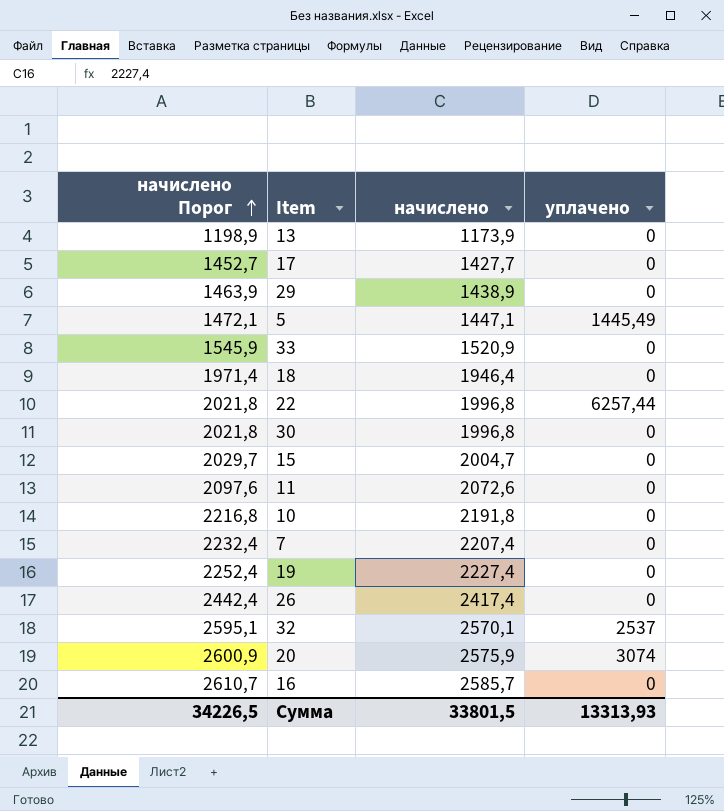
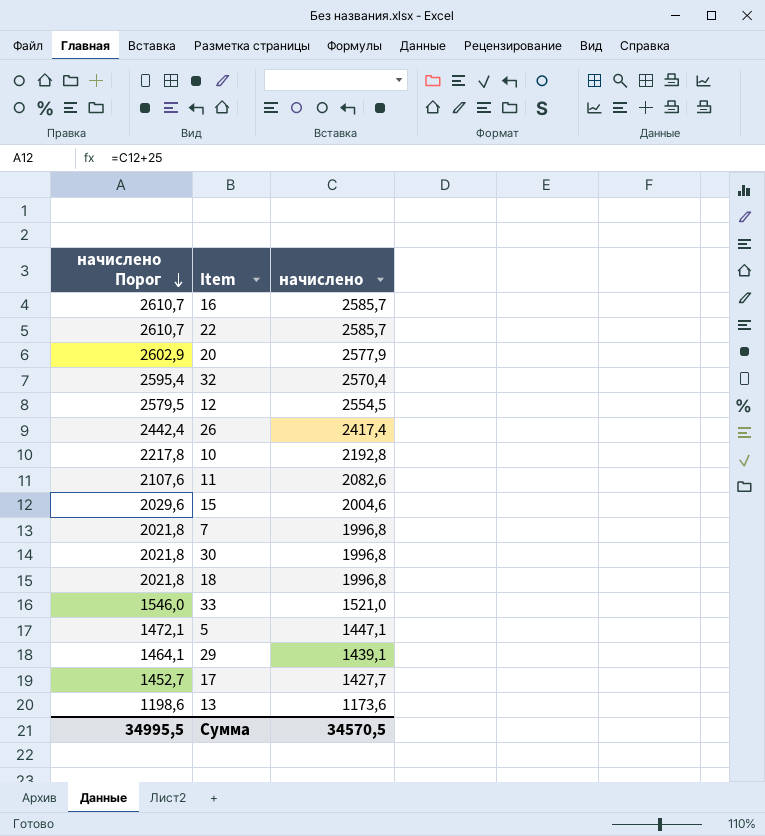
row order: начислено Порог ascending -> начислено Порог descending
column уплачено | position: 4 -> none
row 19: 2252,4 | 2227,4 | 0 -> none
22 | начислено Порог: 2021,8 -> 2610,7
22 | начислено: 1996,8 -> 2585,7
20 | начислено Порог: 2600,9 -> 2602,9
20 | начислено: 2575,9 -> 2577,9
32 | начислено Порог: 2595,1 -> 2595,4
32 | начислено: 2570,1 -> 2570,4
row 12: none -> 2579,5 | 2554,5
10 | начислено Порог: 2216,8 -> 2217,8
10 | начислено: 2191,8 -> 2192,8
11 | начислено Порог: 2097,6 -> 2107,6
11 | начислено: 2072,6 -> 2082,6
15 | начислено Порог: 2029,7 -> 2029,6
15 | начислено: 2004,7 -> 2004,6
7 | начислено Порог: 2232,4 -> 2021,8
7 | начислено: 2207,4 -> 1996,8
18 | начислено Порог: 1971,4 -> 2021,8
18 | начислено: 1946,4 -> 1996,8
33 | начислено Порог: 1545,9 -> 1546,0
33 | начислено: 1520,9 -> 1521,0
29 | начислено Порог: 1463,9 -> 1464,1
29 | начислено: 1438,9 -> 1439,1
13 | начислено Порог: 1198,9 -> 1198,6
13 | начислено: 1173,9 -> 1173,6
Сумма | начислено Порог: 34226,5 -> 34995,5
Сумма | начислено: 33801,5 -> 34570,5

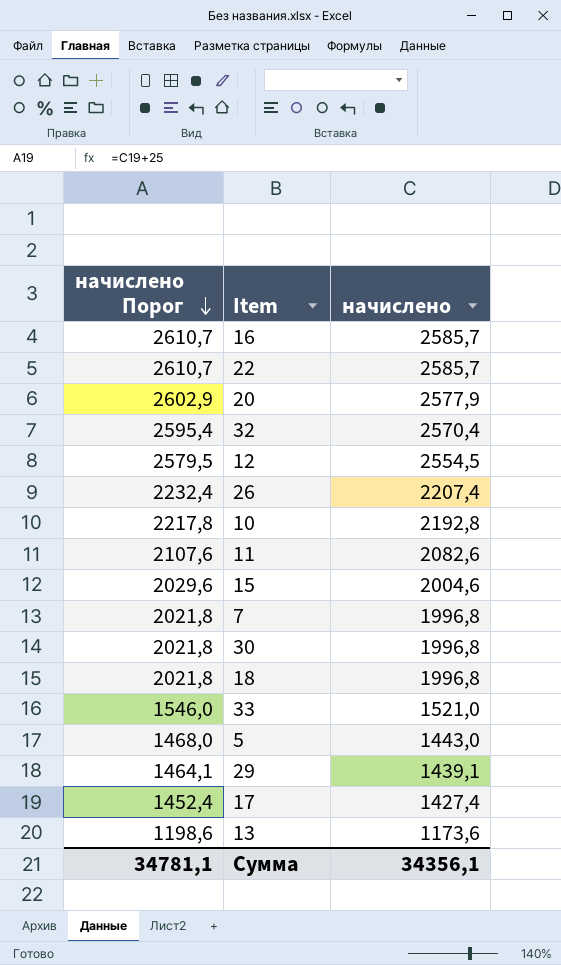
26 | начислено Порог: 2442,4 -> 2232,4
26 | начислено: 2417,4 -> 2207,4
5 | начислено Порог: 1472,1 -> 1468,0
5 | начислено: 1447,1 -> 1443,0
17 | начислено Порог: 1452,7 -> 1452,4
17 | начислено: 1427,7 -> 1427,4
Сумма | начислено Порог: 34995,5 -> 34781,1
Сумма | начислено: 34570,5 -> 34356,1

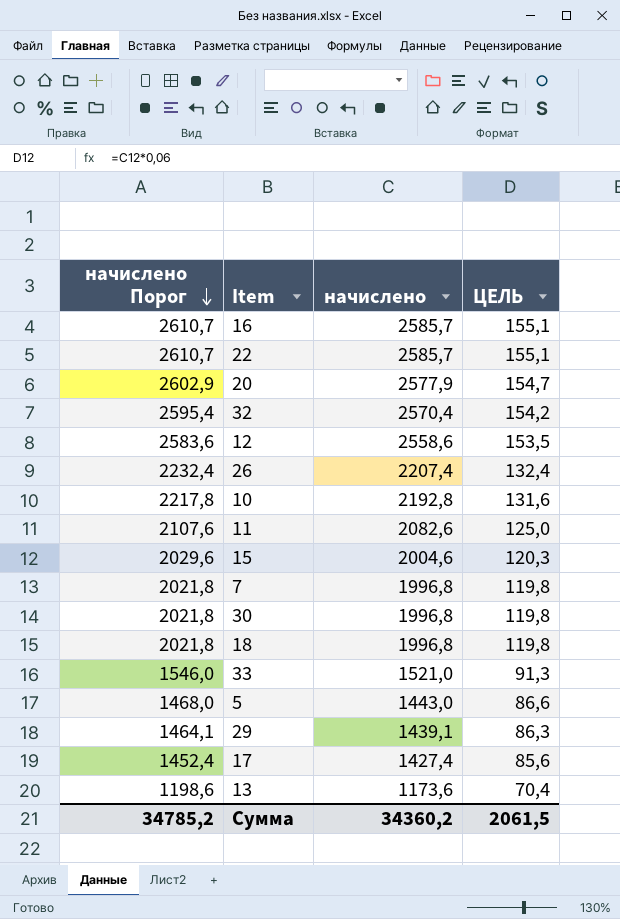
column ЦЕЛЬ | formula: none -> [начислено] * 0,06
12 | начислено Порог: 2579,5 -> 2583,6
12 | начислено: 2554,5 -> 2558,6
Сумма | начислено Порог: 34781,1 -> 34785,2
Сумма | начислено: 34356,1 -> 34360,2

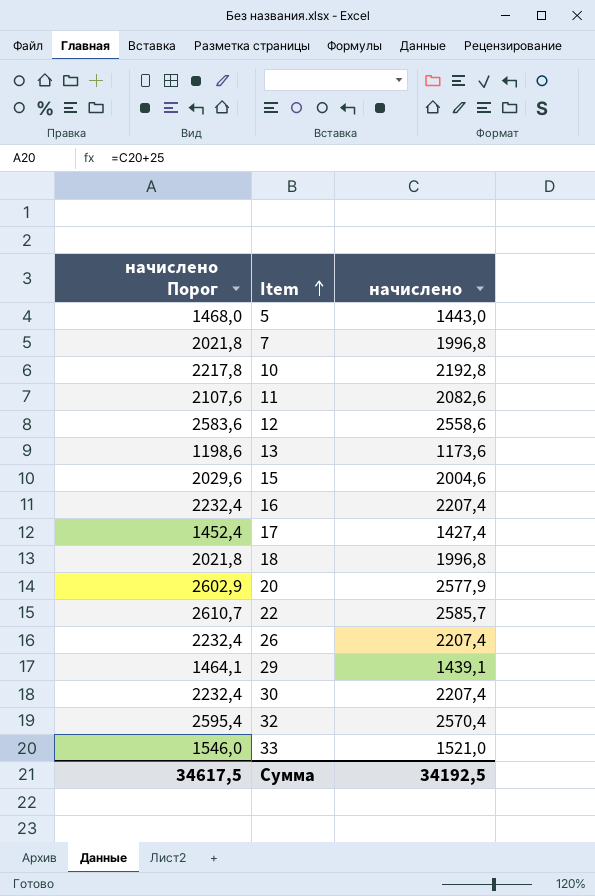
row order: начислено Порог descending -> Item ascending
column ЦЕЛЬ | formula: [начислено] * 0,06 -> none
16 | начислено Порог: 2610,7 -> 2232,4
16 | начислено: 2585,7 -> 2207,4
30 | начислено Порог: 2021,8 -> 2232,4
30 | начислено: 1996,8 -> 2207,4
Сумма | начислено Порог: 34785,2 -> 34617,5
Сумма | начислено: 34360,2 -> 34192,5

